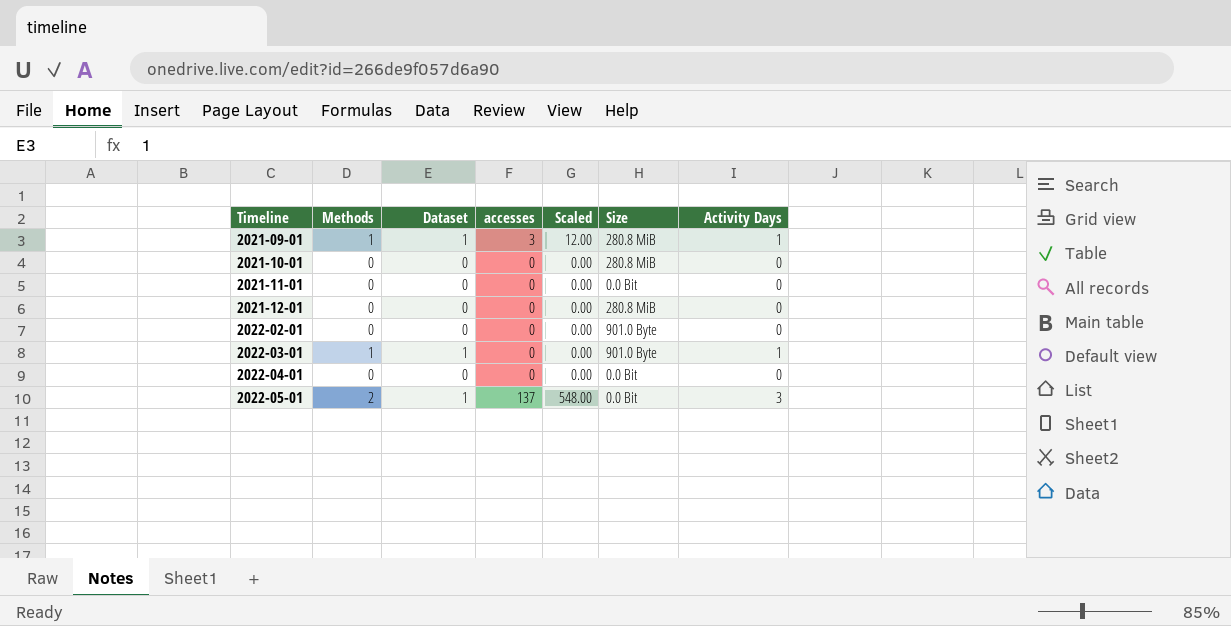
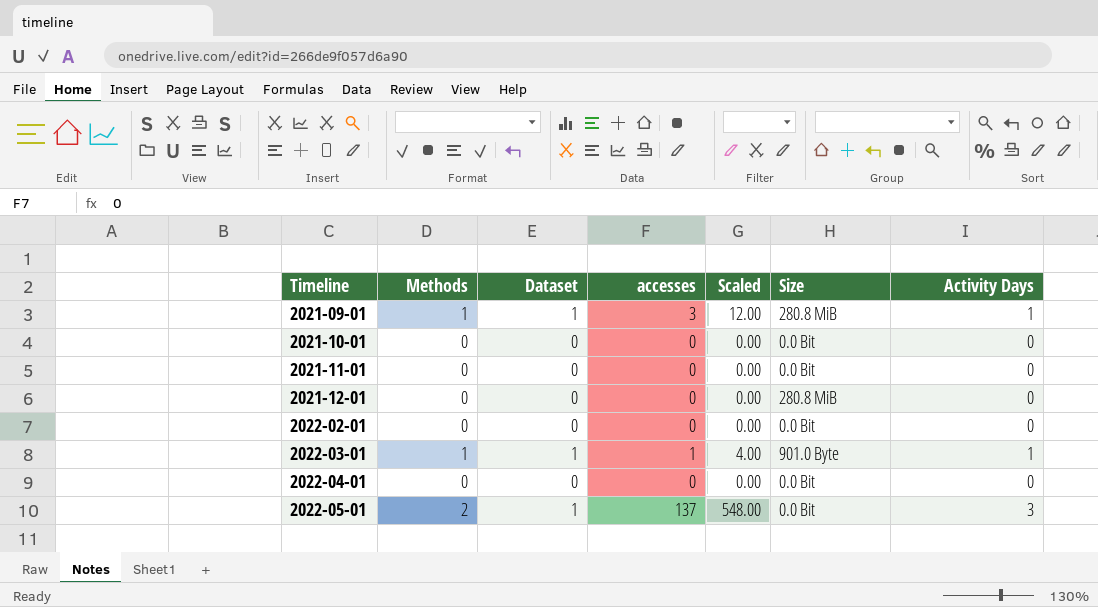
2021-10-01 | Size: 280.8 MiB -> 0.0 Bit
2022-02-01 | Size: 901.0 Byte -> 0.0 Bit
2022-03-01 | accesses: 0 -> 1
2022-03-01 | Scaled: 0.00 -> 4.00

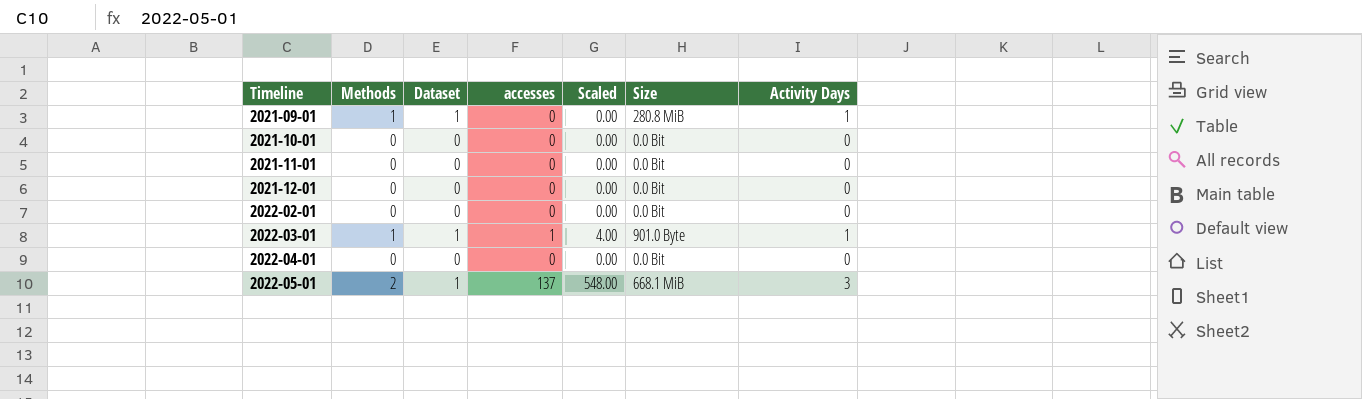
2021-09-01 | accesses: 3 -> 0
2021-09-01 | Scaled: 12.00 -> 0.00
2021-12-01 | Size: 280.8 MiB -> 0.0 Bit
2022-05-01 | Size: 0.0 Bit -> 668.1 MiB

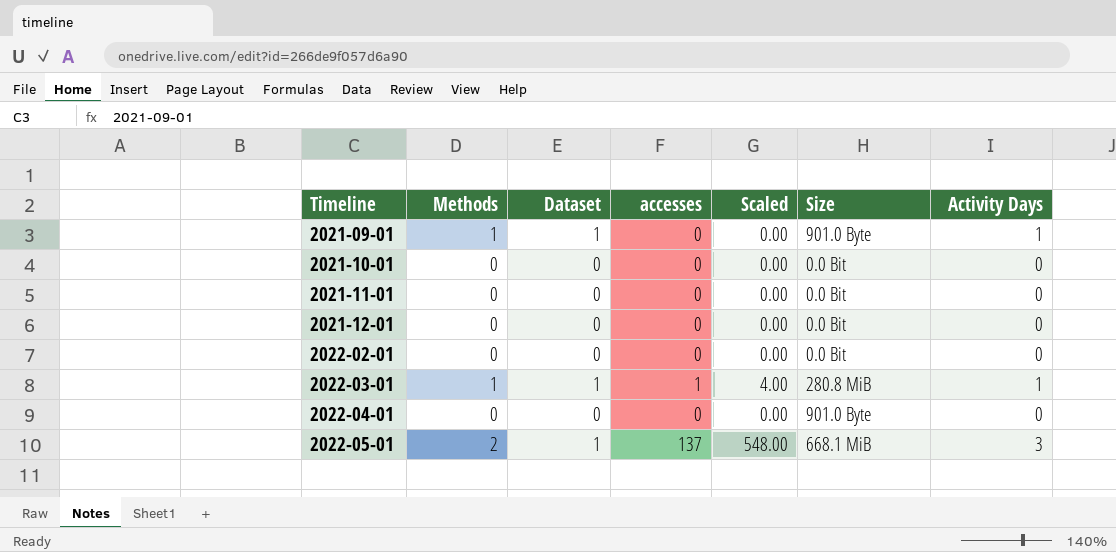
2021-09-01 | Size: 280.8 MiB -> 901.0 Byte
2022-03-01 | Size: 901.0 Byte -> 280.8 MiB
2022-04-01 | Size: 0.0 Bit -> 901.0 Byte

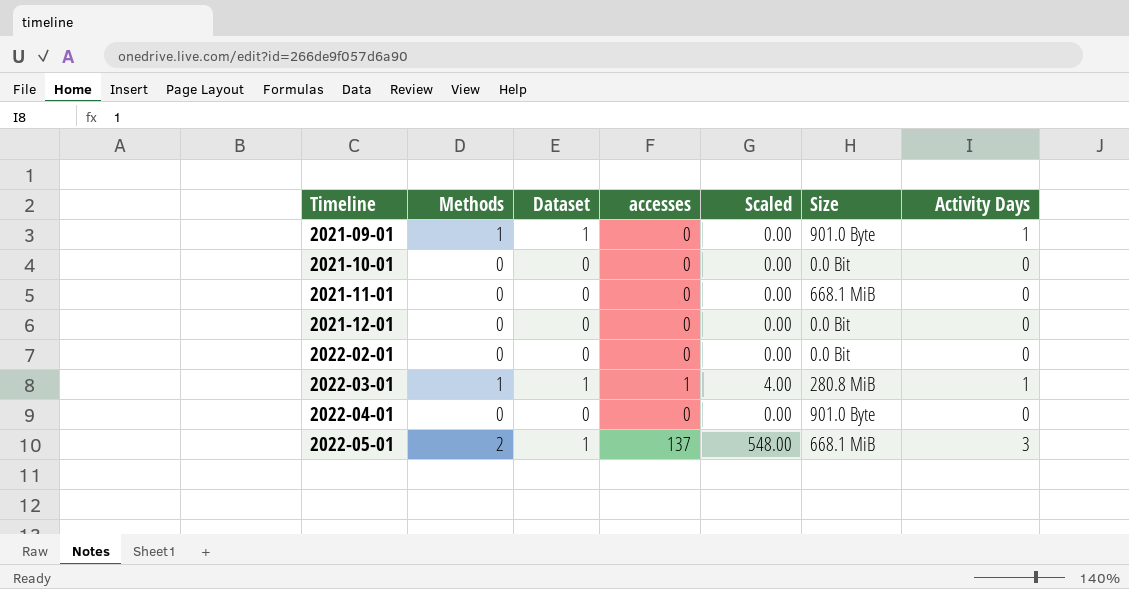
2021-11-01 | Size: 0.0 Bit -> 668.1 MiB

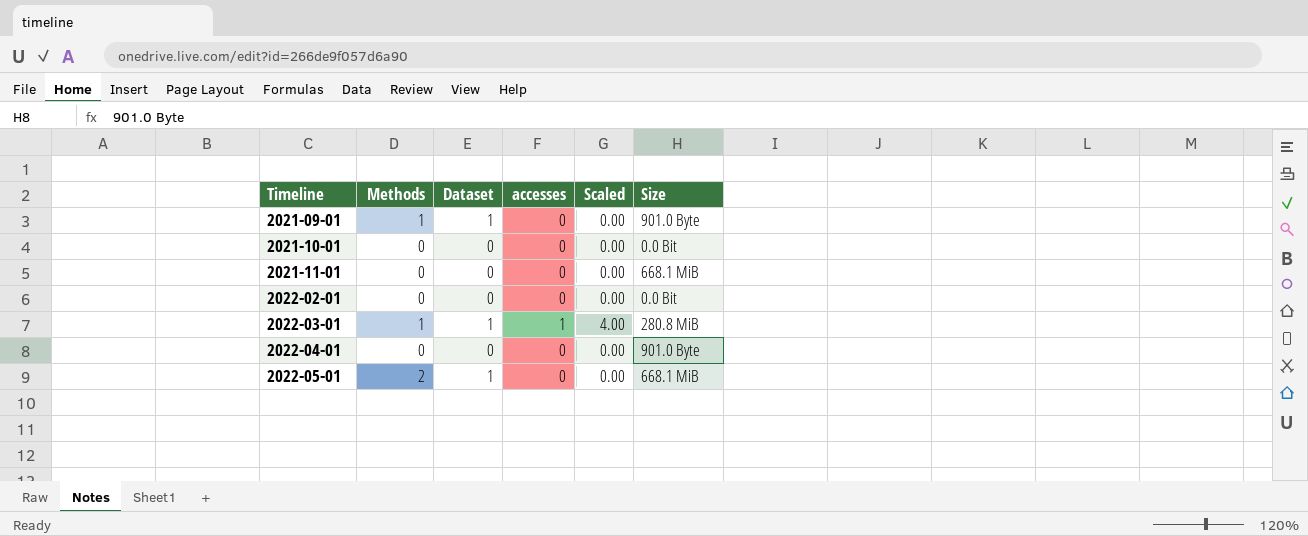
column Activity Days | position: 7 -> none
row 2021-12-01: 0 | 0 | 0 | 0.00 | 0.0 Bit | 0 -> none
2022-05-01 | accesses: 137 -> 0
2022-05-01 | Scaled: 548.00 -> 0.00

